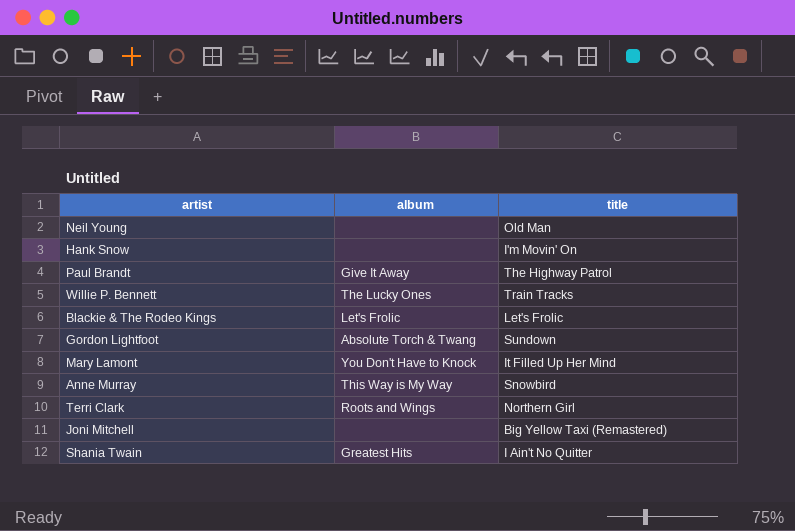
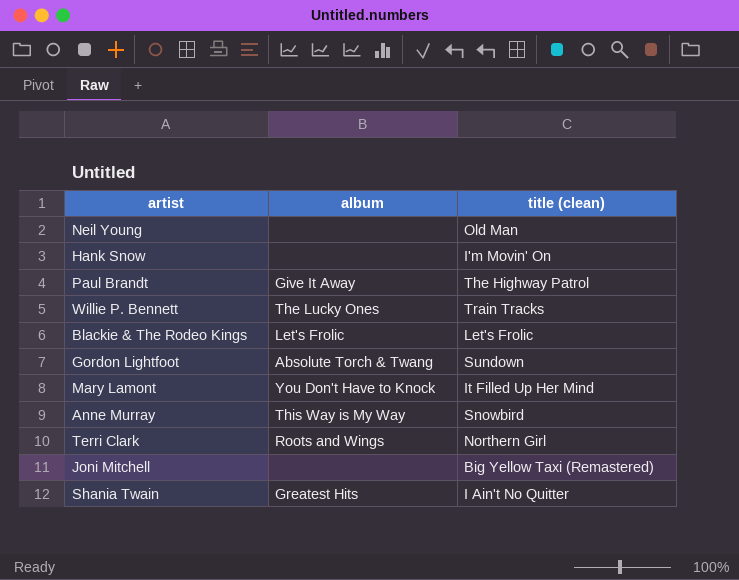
column name: title -> title (clean)

